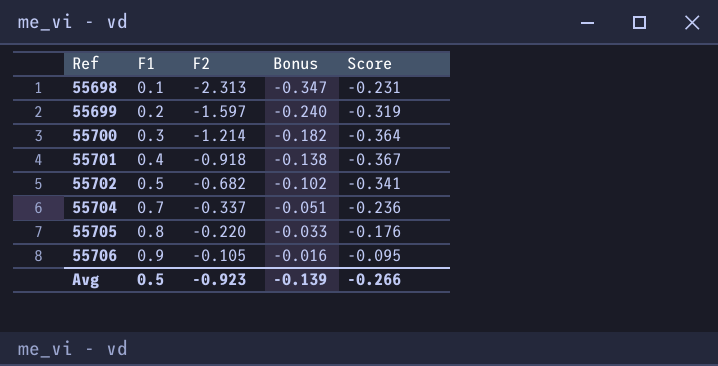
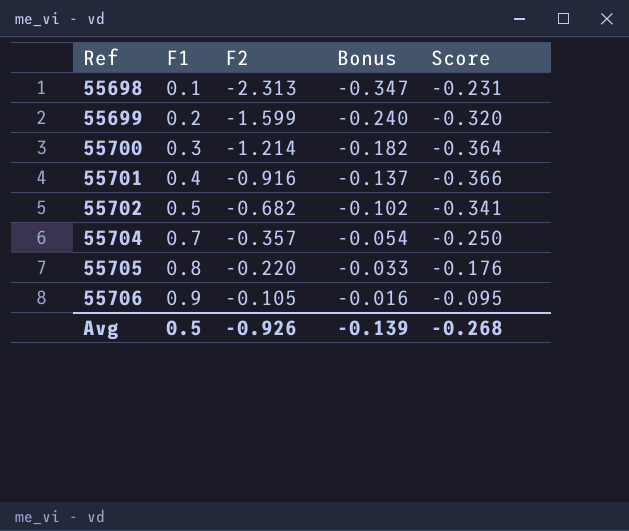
55699 | F2: -1.597 -> -1.599
55699 | Score: -0.319 -> -0.320
55701 | F2: -0.918 -> -0.916
55701 | Bonus: -0.138 -> -0.137
55701 | Score: -0.367 -> -0.366
55704 | F2: -0.337 -> -0.357
55704 | Bonus: -0.051 -> -0.054
55704 | Score: -0.236 -> -0.250
Avg | F2: -0.923 -> -0.926
Avg | Score: -0.266 -> -0.268

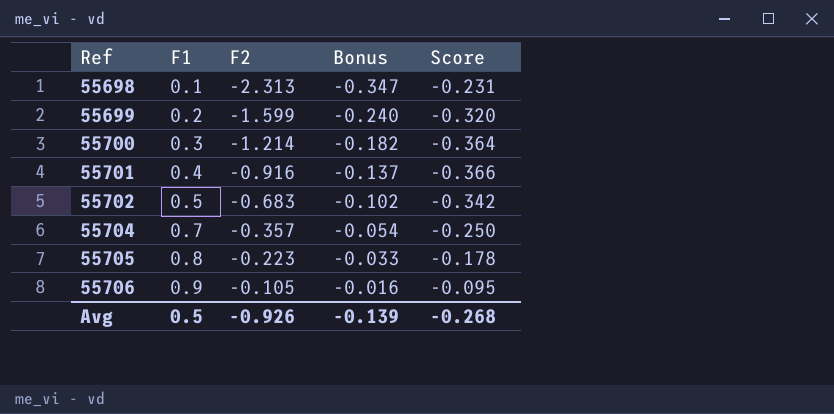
55702 | F2: -0.682 -> -0.683
55702 | Score: -0.341 -> -0.342
55705 | F2: -0.220 -> -0.223
55705 | Score: -0.176 -> -0.178

